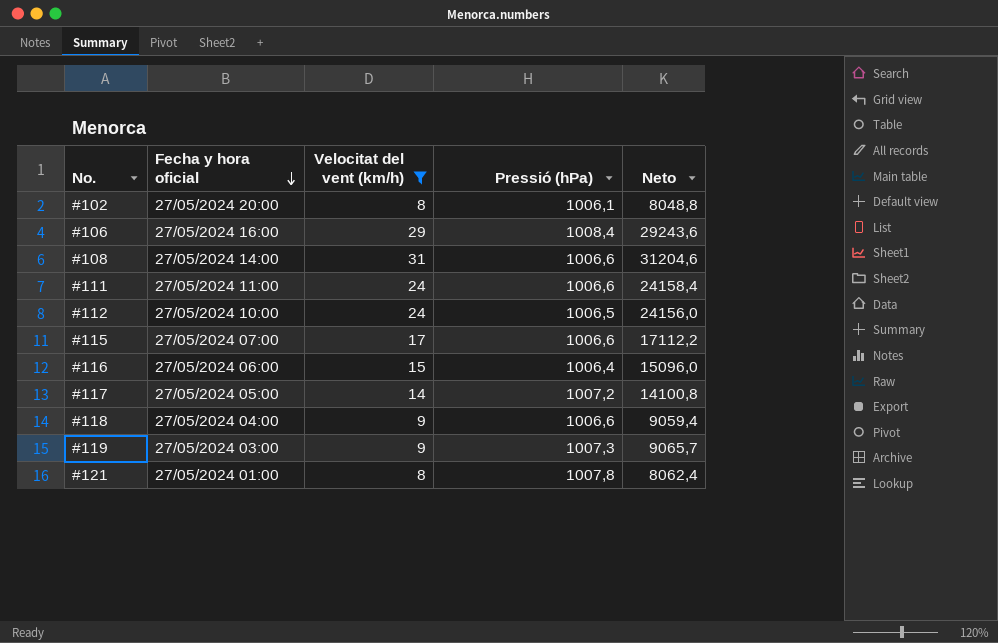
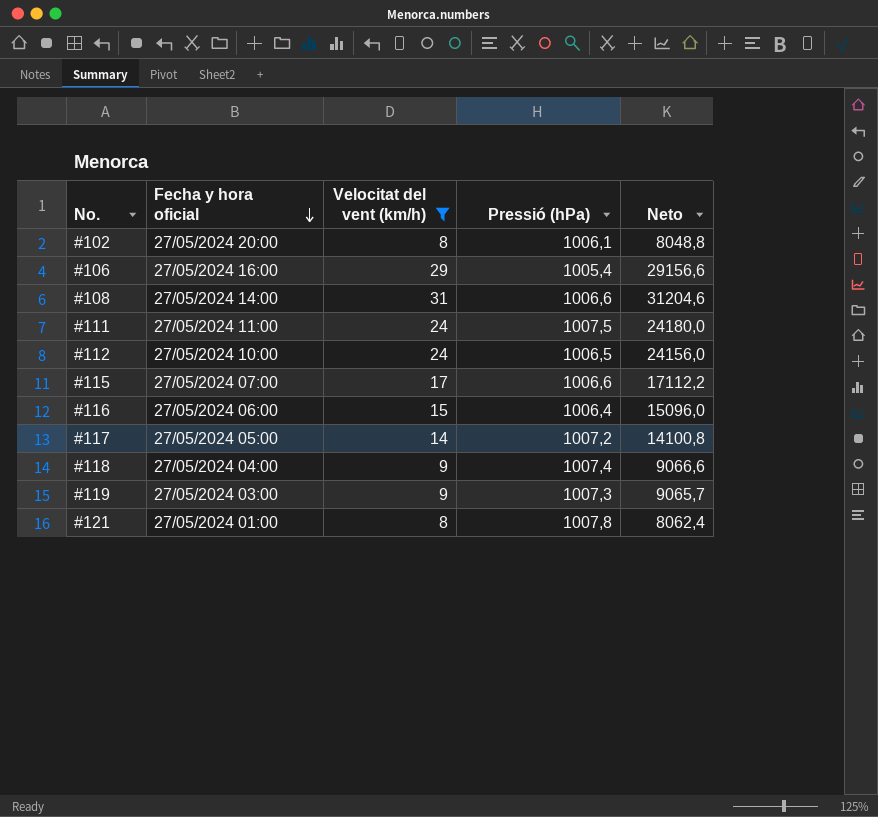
#106 | Pressió (hPa): 1008,4 -> 1005,4
#106 | Neto: 29243,6 -> 29156,6
#111 | Pressió (hPa): 1006,6 -> 1007,5
#111 | Neto: 24158,4 -> 24180,0
#118 | Pressió (hPa): 1006,6 -> 1007,4
#118 | Neto: 9059,4 -> 9066,6

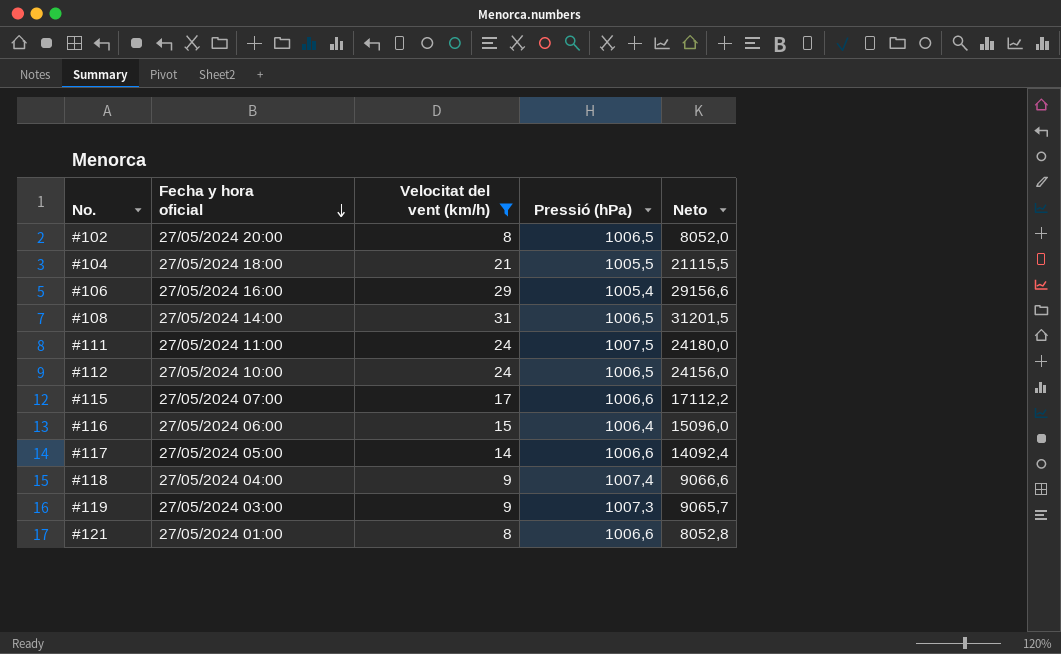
#102 | Pressió (hPa): 1006,1 -> 1006,5
#102 | Neto: 8048,8 -> 8052,0
row #104: none -> 27/05/2024 18:00 | 21 | 1005,5 | 21115,5
#108 | Pressió (hPa): 1006,6 -> 1006,5
#108 | Neto: 31204,6 -> 31201,5
#117 | Pressió (hPa): 1007,2 -> 1006,6
#117 | Neto: 14100,8 -> 14092,4
#121 | Pressió (hPa): 1007,8 -> 1006,6
#121 | Neto: 8062,4 -> 8052,8

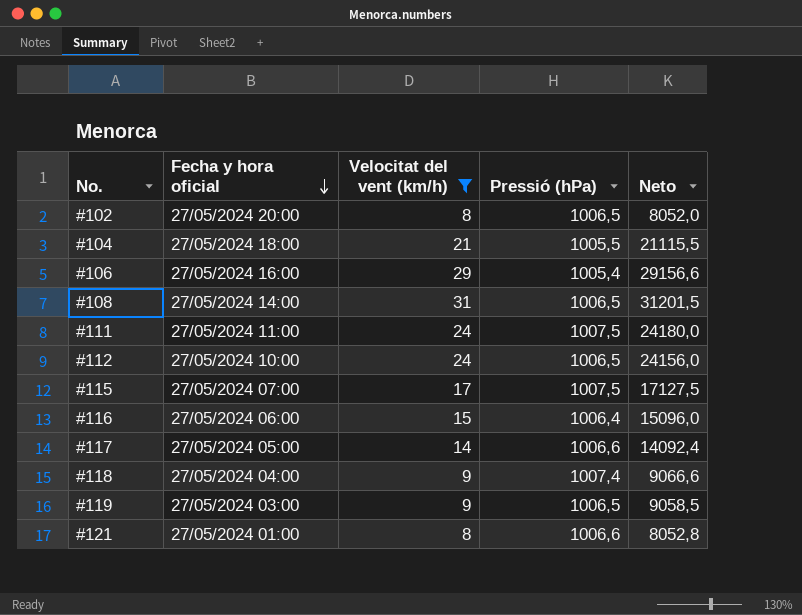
#115 | Pressió (hPa): 1006,6 -> 1007,5
#115 | Neto: 17112,2 -> 17127,5
#119 | Pressió (hPa): 1007,3 -> 1006,5
#119 | Neto: 9065,7 -> 9058,5

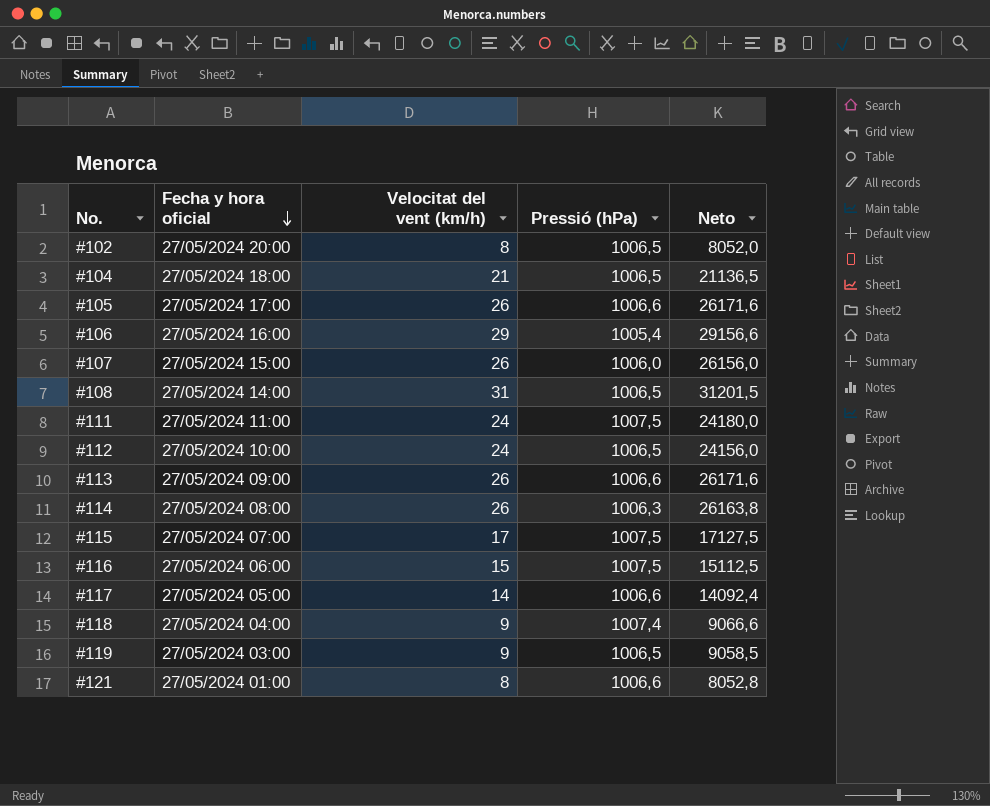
filter: Velocitat del vent (km/h) != 26 -> none
#104 | Pressió (hPa): 1005,5 -> 1006,5
#104 | Neto: 21115,5 -> 21136,5
#116 | Pressió (hPa): 1006,4 -> 1007,5
#116 | Neto: 15096,0 -> 15112,5

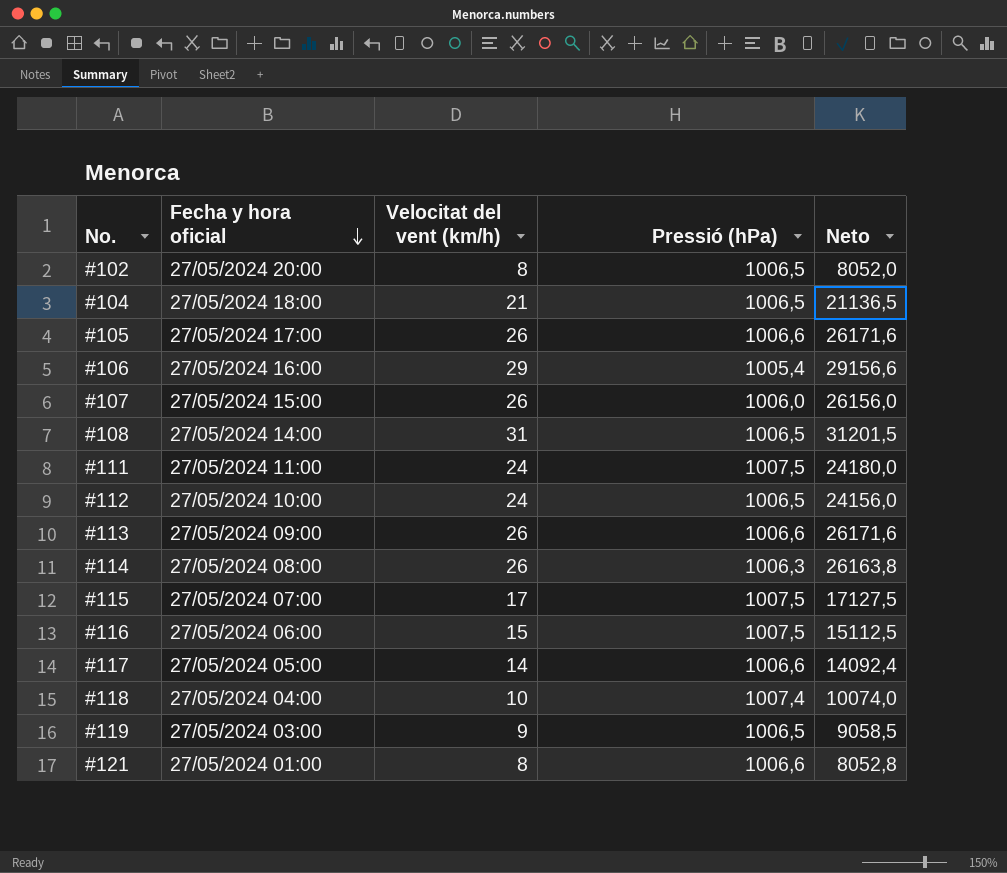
#118 | Velocitat del vent (km/h): 9 -> 10
#118 | Neto: 9066,6 -> 10074,0

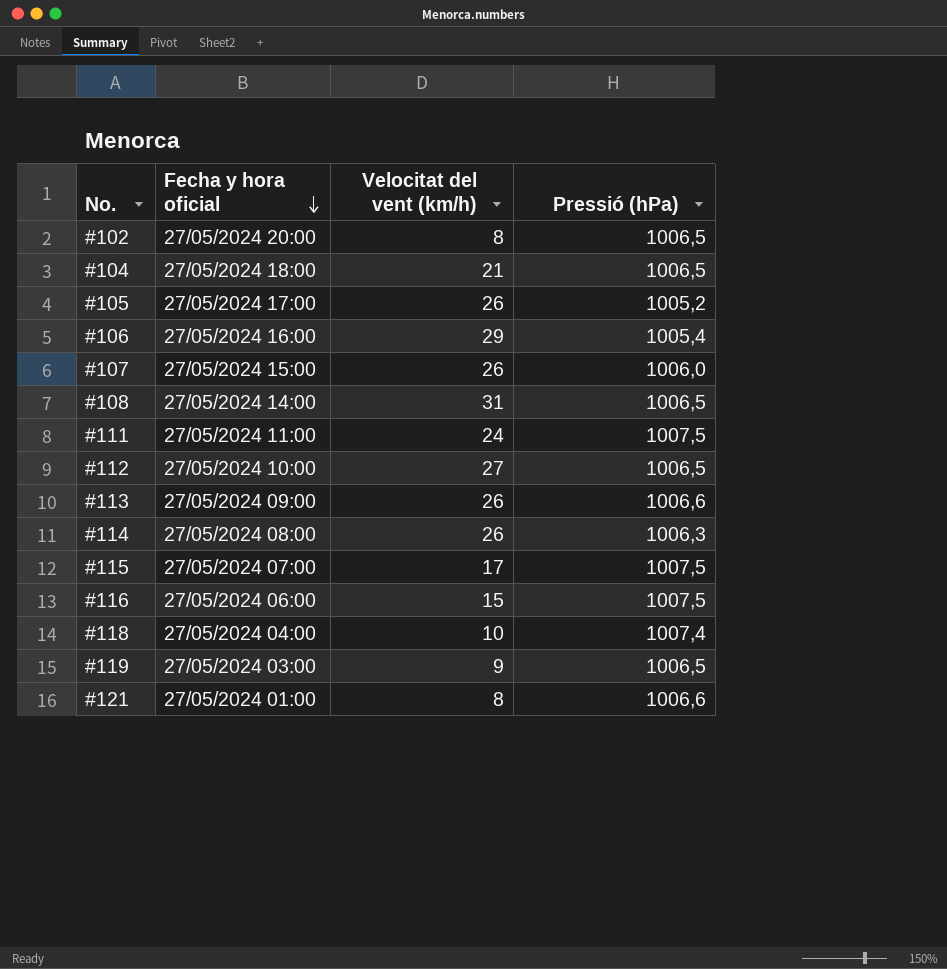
column Neto | formula: [Velocitat del vent (km/h)] * [Pressió (hPa)] -> none
row #117: 27/05/2024 05:00 | 14 | 1006,6 | 14092,4 -> none
#105 | Pressió (hPa): 1006,6 -> 1005,2
#112 | Velocitat del vent (km/h): 24 -> 27

